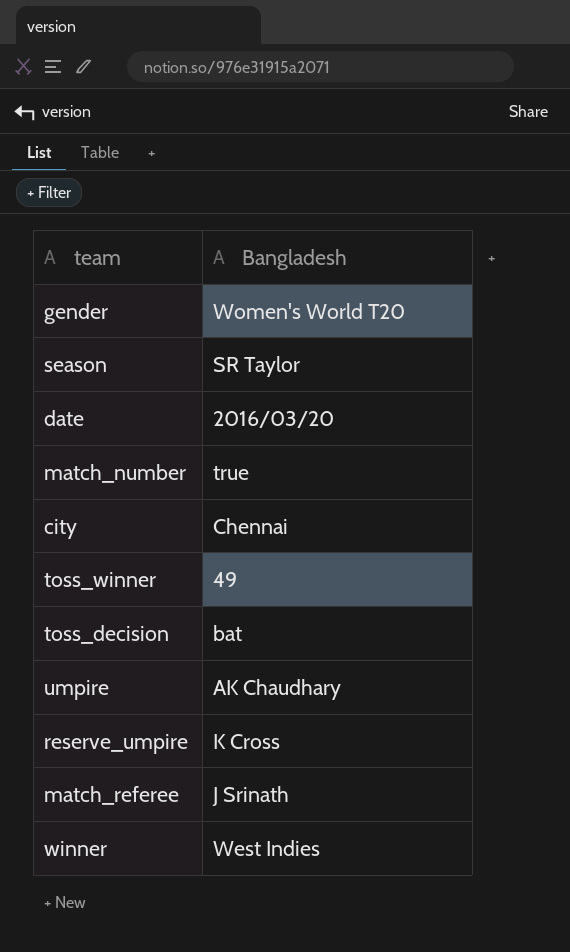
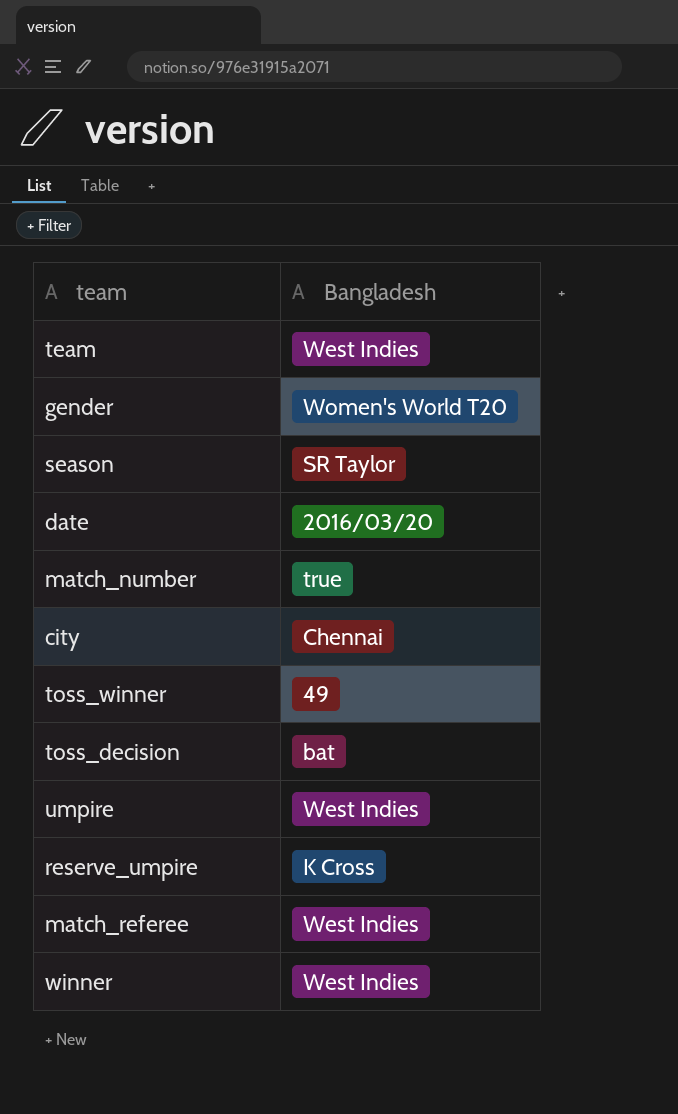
row team: none -> West Indies
umpire | Bangladesh: AK Chaudhary -> West Indies
match_referee | Bangladesh: J Srinath -> West Indies

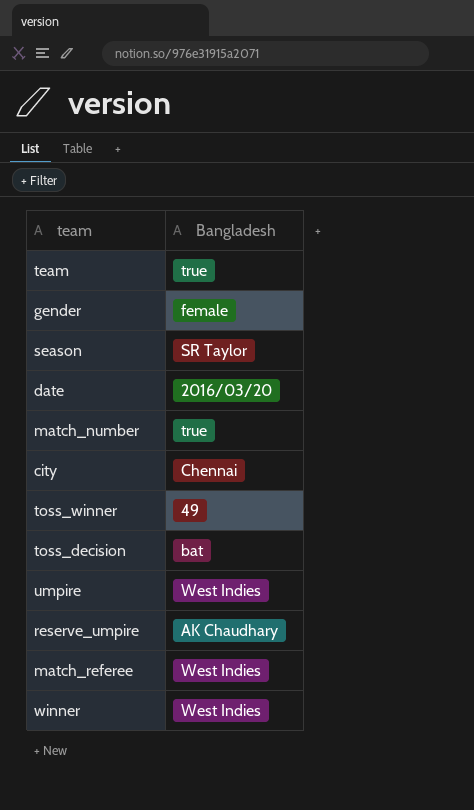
team | Bangladesh: West Indies -> true
gender | Bangladesh: Women's World T20 -> female
reserve_umpire | Bangladesh: K Cross -> AK Chaudhary

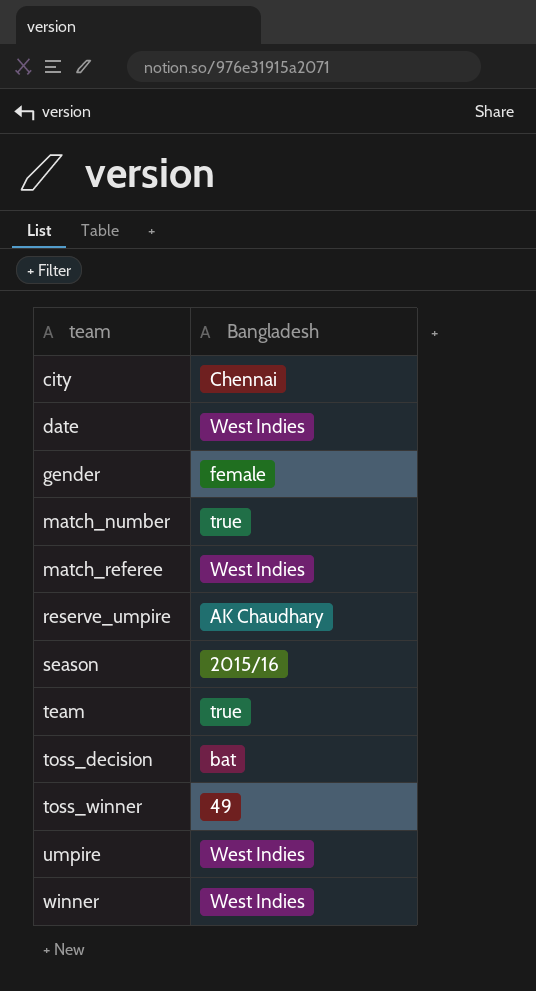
row order: none -> team ascending
date | Bangladesh: 2016/03/20 -> West Indies
season | Bangladesh: SR Taylor -> 2015/16

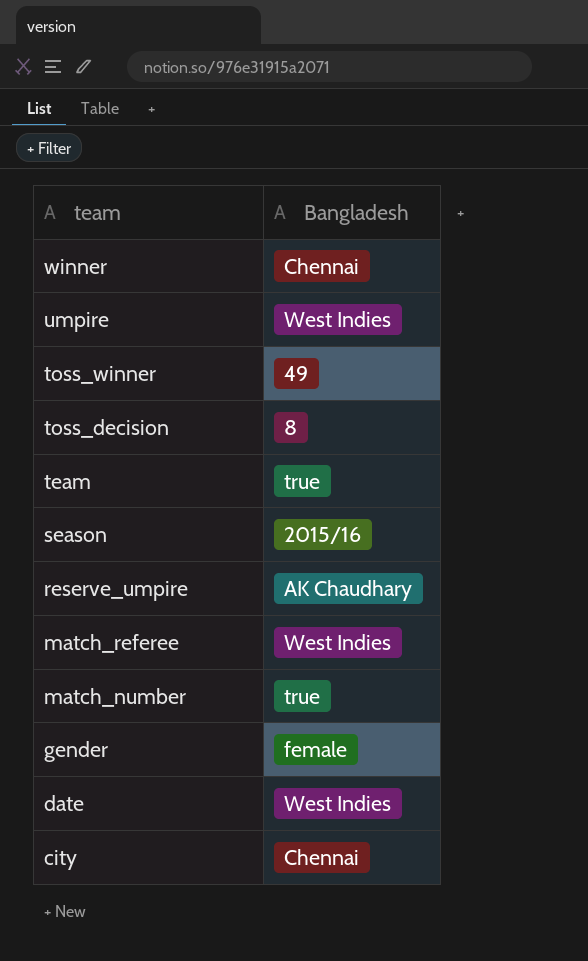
row order: team ascending -> team descending
winner | Bangladesh: West Indies -> Chennai
toss_decision | Bangladesh: bat -> 8

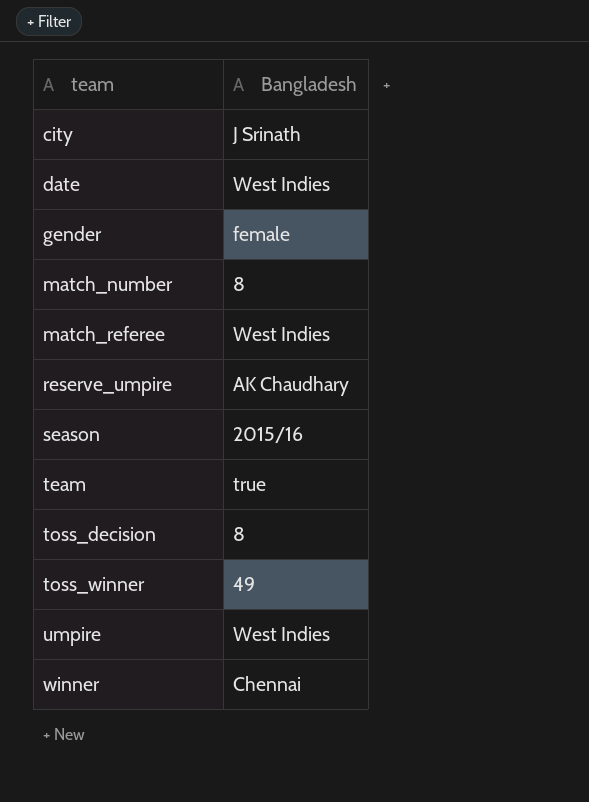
row order: team descending -> team ascending
city | Bangladesh: Chennai -> J Srinath
match_number | Bangladesh: true -> 8

